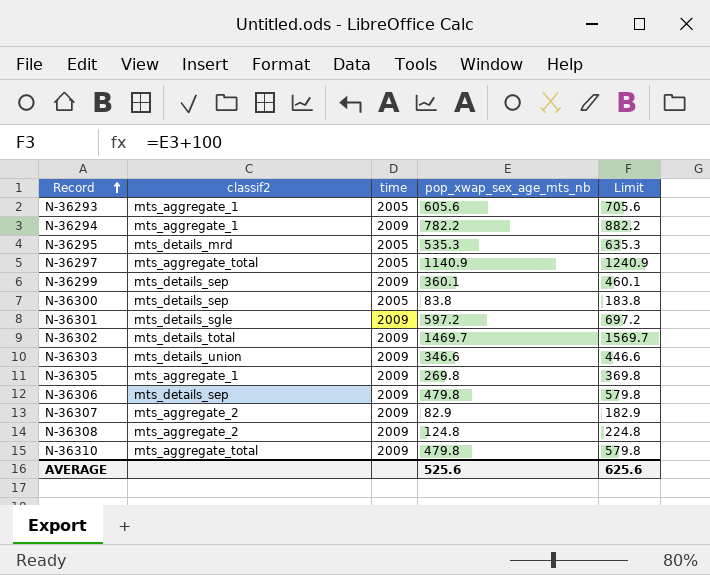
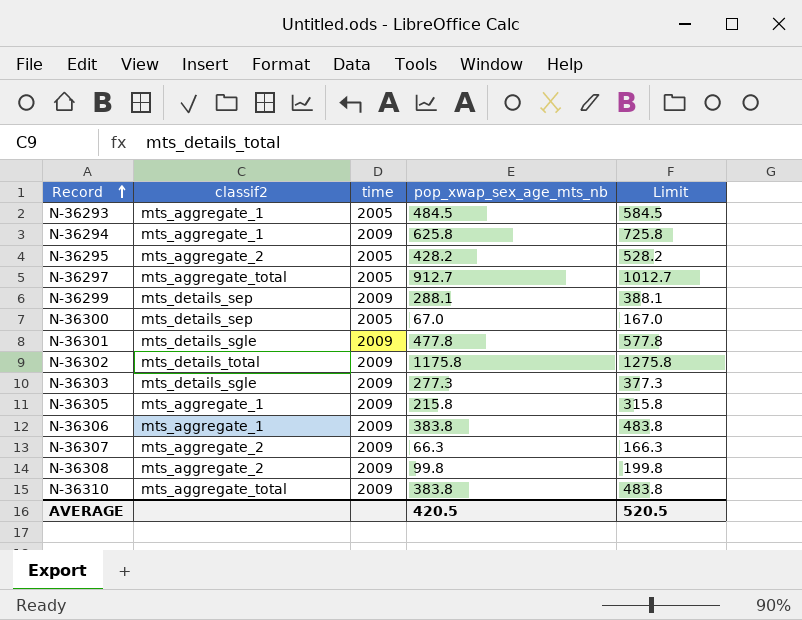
N-36293 | pop_xwap_sex_age_mts_nb: 605.6 -> 484.5
N-36293 | Limit: 705.6 -> 584.5
N-36294 | pop_xwap_sex_age_mts_nb: 782.2 -> 625.8
N-36294 | Limit: 882.2 -> 725.8
N-36295 | classif2: mts_details_mrd -> mts_aggregate_2
N-36295 | pop_xwap_sex_age_mts_nb: 535.3 -> 428.2
N-36295 | Limit: 635.3 -> 528.2
N-36297 | pop_xwap_sex_age_mts_nb: 1140.9 -> 912.7
N-36297 | Limit: 1240.9 -> 1012.7
N-36299 | pop_xwap_sex_age_mts_nb: 360.1 -> 288.1
N-36299 | Limit: 460.1 -> 388.1
N-36300 | pop_xwap_sex_age_mts_nb: 83.8 -> 67.0
N-36300 | Limit: 183.8 -> 167.0
N-36301 | pop_xwap_sex_age_mts_nb: 597.2 -> 477.8
N-36301 | Limit: 697.2 -> 577.8
N-36302 | pop_xwap_sex_age_mts_nb: 1469.7 -> 1175.8
N-36302 | Limit: 1569.7 -> 1275.8
N-36303 | classif2: mts_details_union -> mts_details_sgle
N-36303 | pop_xwap_sex_age_mts_nb: 346.6 -> 277.3
N-36303 | Limit: 446.6 -> 377.3
N-36305 | pop_xwap_sex_age_mts_nb: 269.8 -> 215.8
N-36305 | Limit: 369.8 -> 315.8
N-36306 | classif2: mts_details_sep -> mts_aggregate_1
N-36306 | pop_xwap_sex_age_mts_nb: 479.8 -> 383.8
N-36306 | Limit: 579.8 -> 483.8
N-36307 | pop_xwap_sex_age_mts_nb: 82.9 -> 66.3
N-36307 | Limit: 182.9 -> 166.3
N-36308 | pop_xwap_sex_age_mts_nb: 124.8 -> 99.8
N-36308 | Limit: 224.8 -> 199.8
N-36310 | pop_xwap_sex_age_mts_nb: 479.8 -> 383.8
N-36310 | Limit: 579.8 -> 483.8
AVERAGE | pop_xwap_sex_age_mts_nb: 525.6 -> 420.5
AVERAGE | Limit: 625.6 -> 520.5

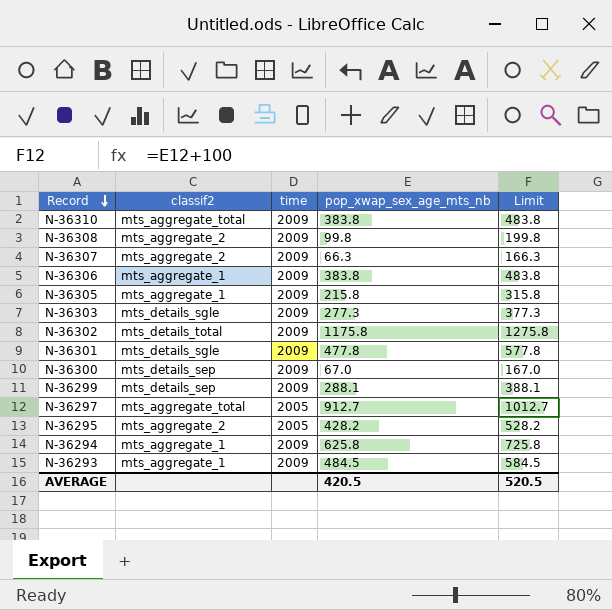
row order: Record ascending -> Record descending
N-36300 | time: 2005 -> 2009
N-36293 | time: 2005 -> 2009

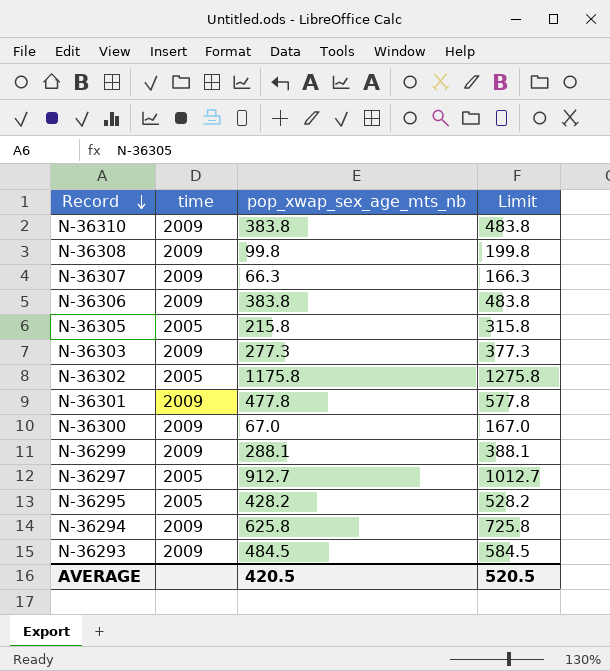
column classif2 | position: 2 -> none
N-36305 | time: 2009 -> 2005
N-36302 | time: 2009 -> 2005

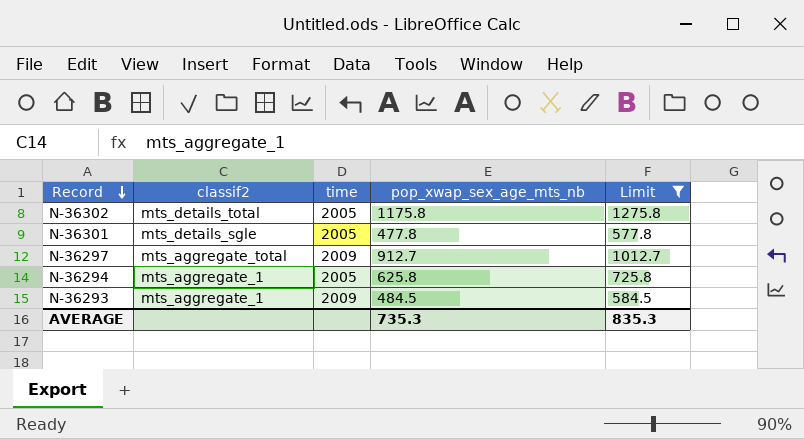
filter: none -> Limit >= 577.8
column classif2 | position: none -> 2
N-36301 | time: 2009 -> 2005
N-36297 | time: 2005 -> 2009
N-36294 | time: 2009 -> 2005
AVERAGE | pop_xwap_sex_age_mts_nb: 420.5 -> 735.3
AVERAGE | Limit: 520.5 -> 835.3

